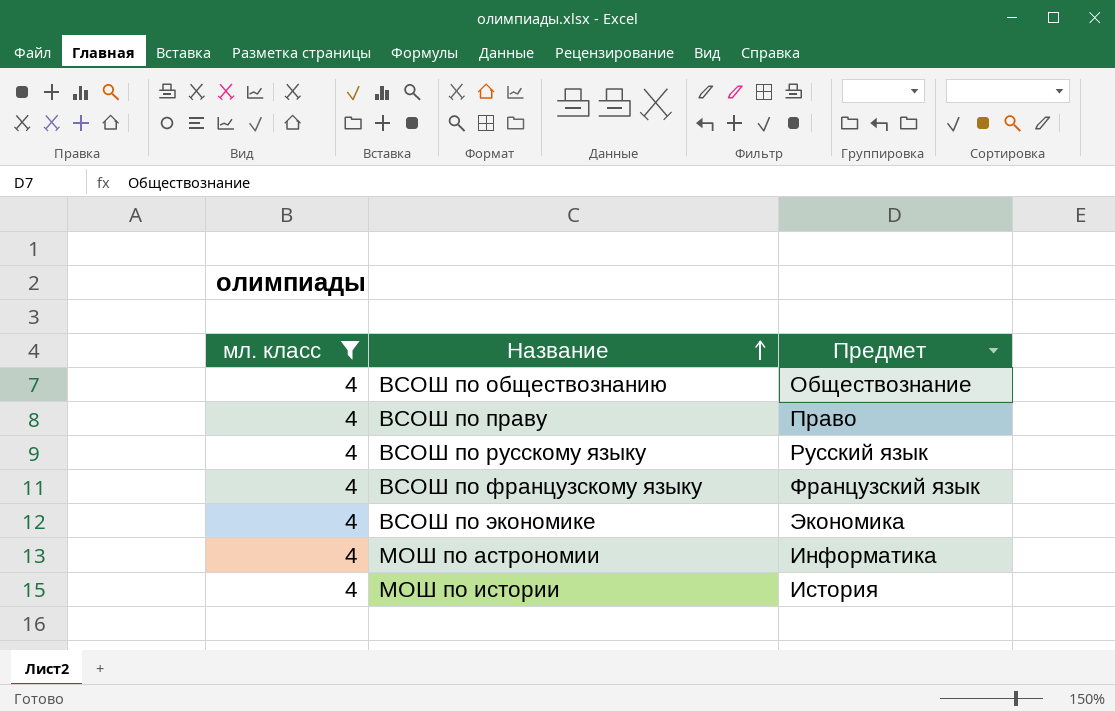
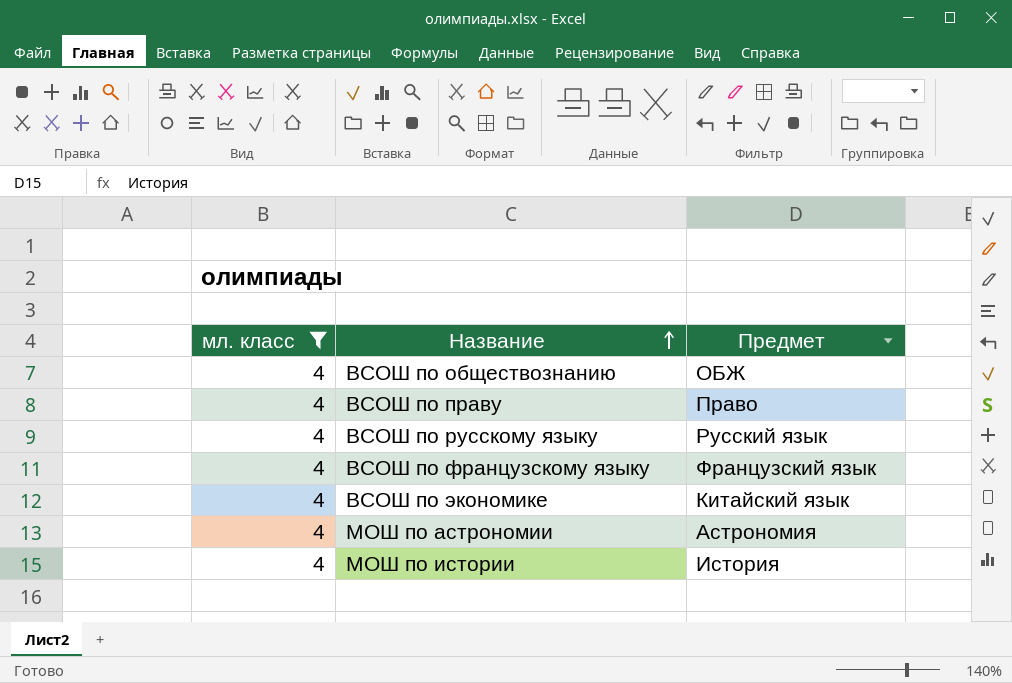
ВСОШ по обществознанию | Предмет: Обществознание -> ОБЖ
ВСОШ по экономике | Предмет: Экономика -> Китайский язык
МОШ по астрономии | Предмет: Информатика -> Астрономия

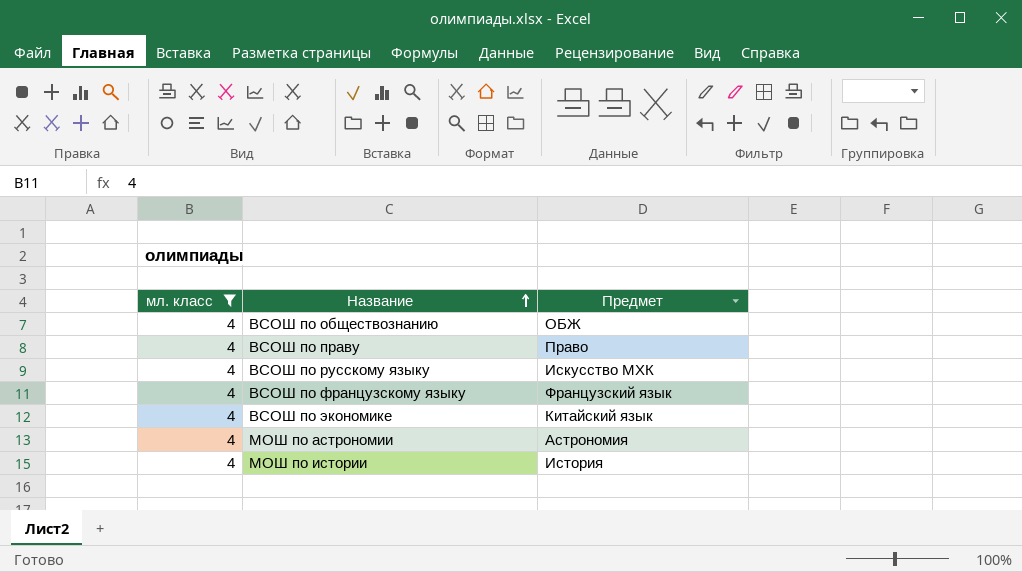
ВСОШ по русскому языку | Предмет: Русский язык -> Искусство МХК

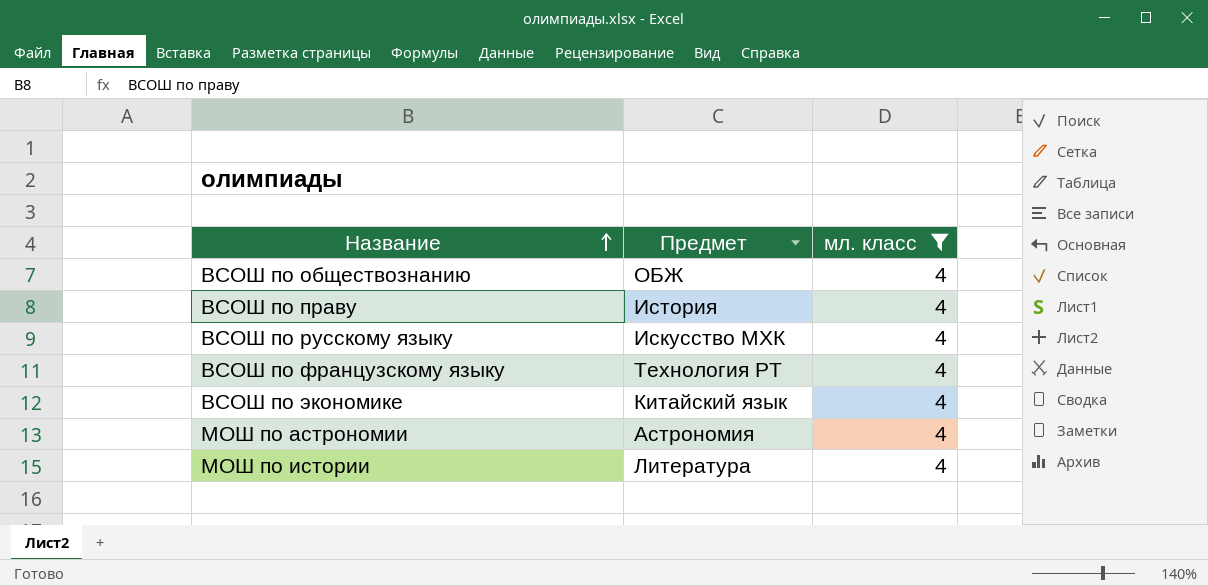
column мл. класс | position: 1 -> 3
ВСОШ по праву | Предмет: Право -> История
ВСОШ по французскому языку | Предмет: Французский язык -> Технология РТ
МОШ по истории | Предмет: История -> Литература

